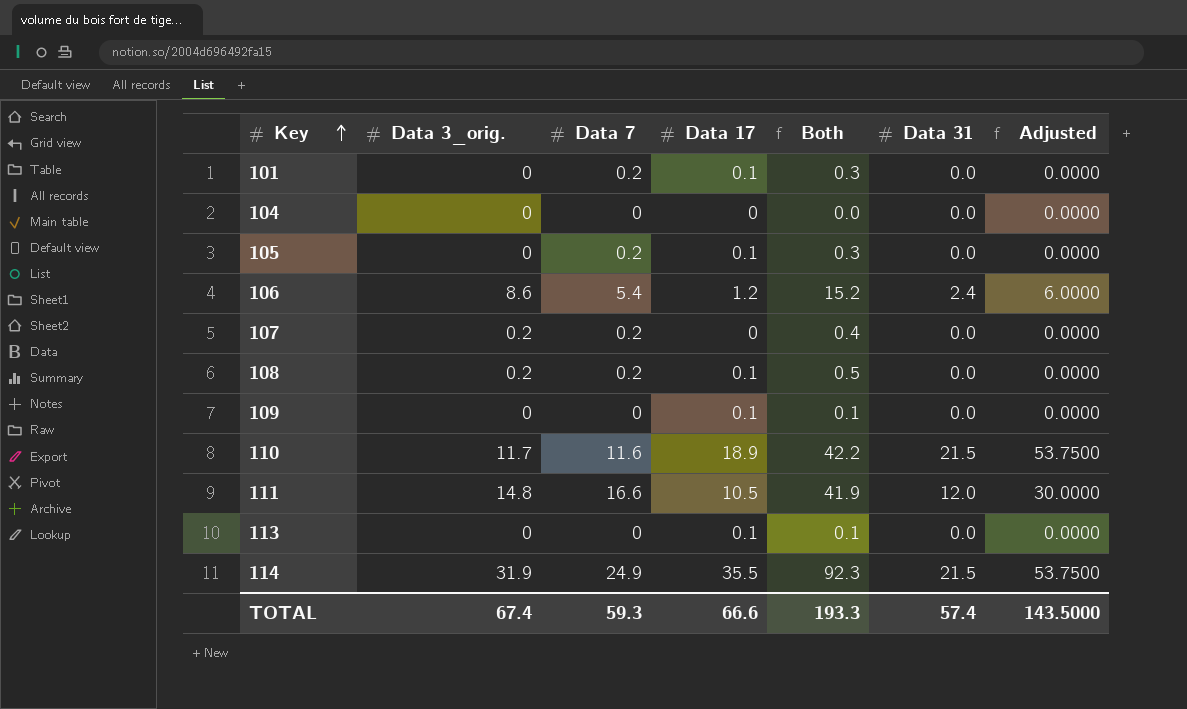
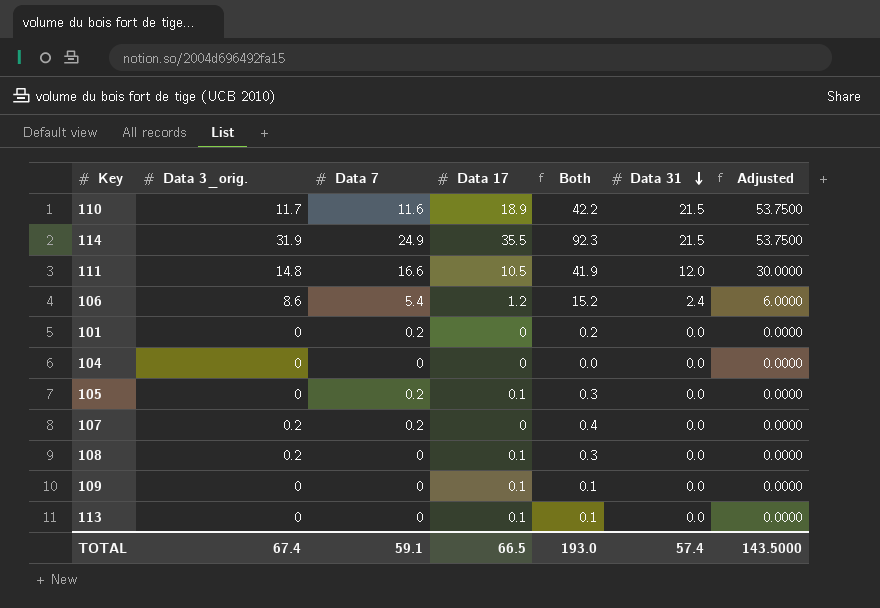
row order: Key ascending -> Data 31 descending
101 | Data 17: 0.1 -> 0
101 | Both: 0.3 -> 0.2
108 | Data 7: 0.2 -> 0
108 | Both: 0.5 -> 0.3
TOTAL | Data 7: 59.3 -> 59.1
TOTAL | Data 17: 66.6 -> 66.5
TOTAL | Both: 193.3 -> 193.0

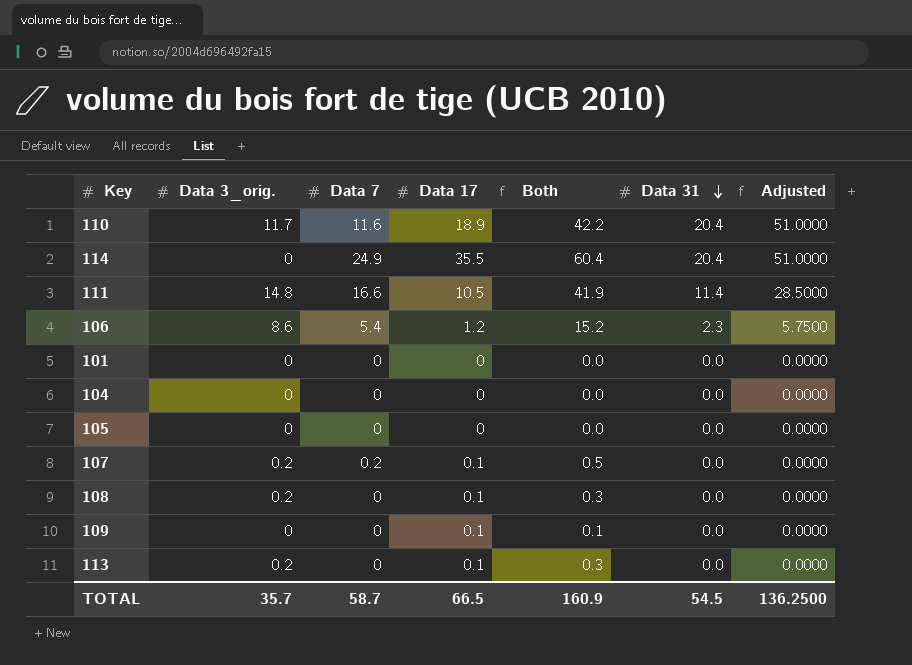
110 | Data 31: 21.5 -> 20.4
110 | Adjusted: 53.7500 -> 51.0000
114 | Data 3_orig.: 31.9 -> 0
114 | Both: 92.3 -> 60.4
114 | Data 31: 21.5 -> 20.4
114 | Adjusted: 53.7500 -> 51.0000
111 | Data 31: 12.0 -> 11.4
111 | Adjusted: 30.0000 -> 28.5000
106 | Data 31: 2.4 -> 2.3
106 | Adjusted: 6.0000 -> 5.7500
101 | Data 7: 0.2 -> 0
101 | Both: 0.2 -> 0.0
105 | Data 7: 0.2 -> 0
105 | Data 17: 0.1 -> 0
105 | Both: 0.3 -> 0.0
107 | Data 17: 0 -> 0.1
107 | Both: 0.4 -> 0.5
113 | Data 3_orig.: 0 -> 0.2
113 | Both: 0.1 -> 0.3
TOTAL | Data 3_orig.: 67.4 -> 35.7
TOTAL | Data 7: 59.1 -> 58.7
TOTAL | Both: 193.0 -> 160.9
TOTAL | Data 31: 57.4 -> 54.5
TOTAL | Adjusted: 143.5000 -> 136.2500

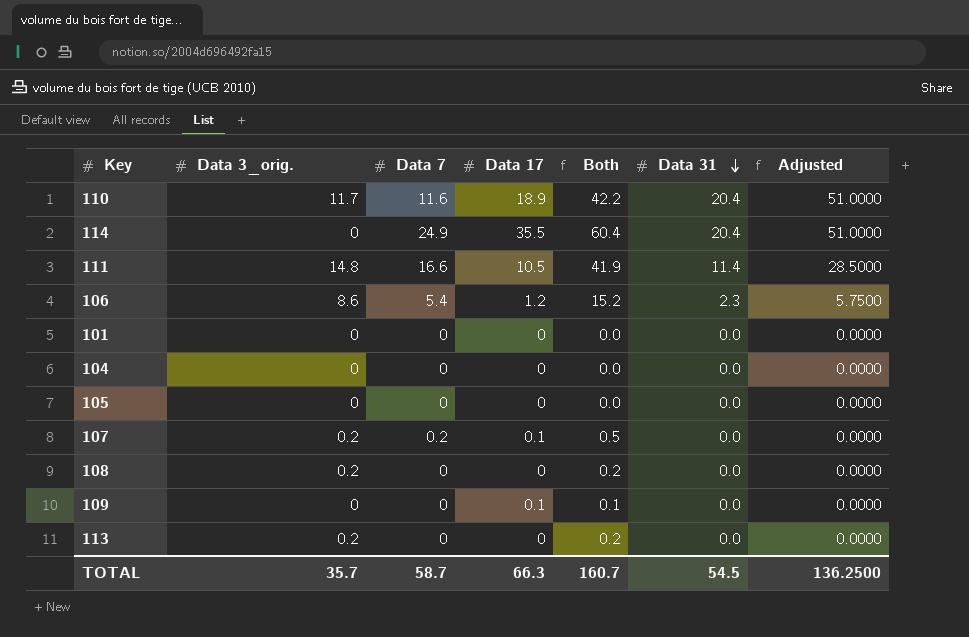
108 | Data 17: 0.1 -> 0
108 | Both: 0.3 -> 0.2
113 | Data 17: 0.1 -> 0
113 | Both: 0.3 -> 0.2
TOTAL | Data 17: 66.5 -> 66.3
TOTAL | Both: 160.9 -> 160.7

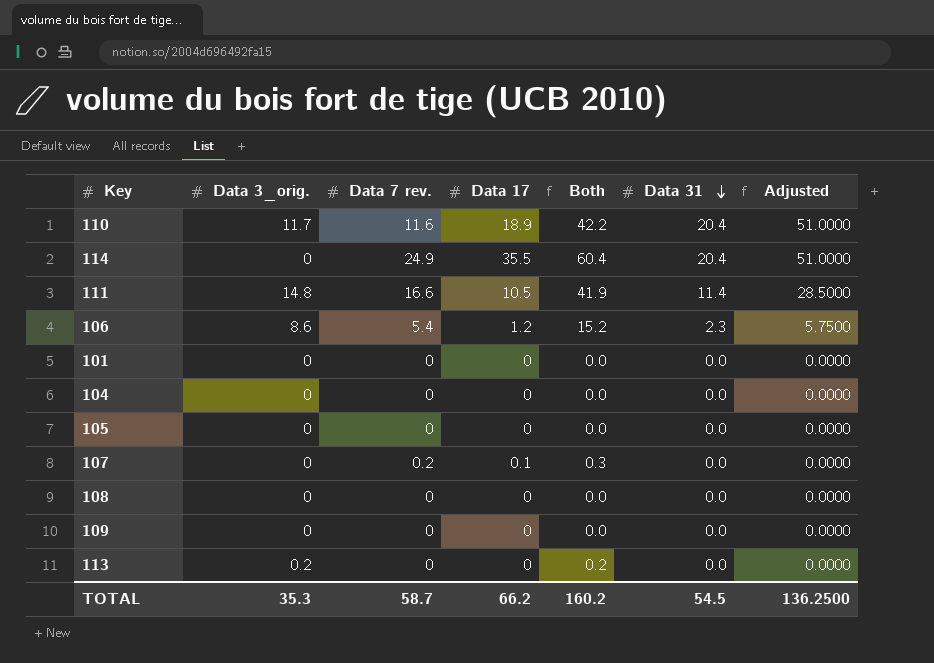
column name: Data 7 -> Data 7 rev.
107 | Data 3_orig.: 0.2 -> 0
107 | Both: 0.5 -> 0.3
108 | Data 3_orig.: 0.2 -> 0
108 | Both: 0.2 -> 0.0
109 | Data 17: 0.1 -> 0
109 | Both: 0.1 -> 0.0
TOTAL | Data 3_orig.: 35.7 -> 35.3
TOTAL | Data 17: 66.3 -> 66.2
TOTAL | Both: 160.7 -> 160.2

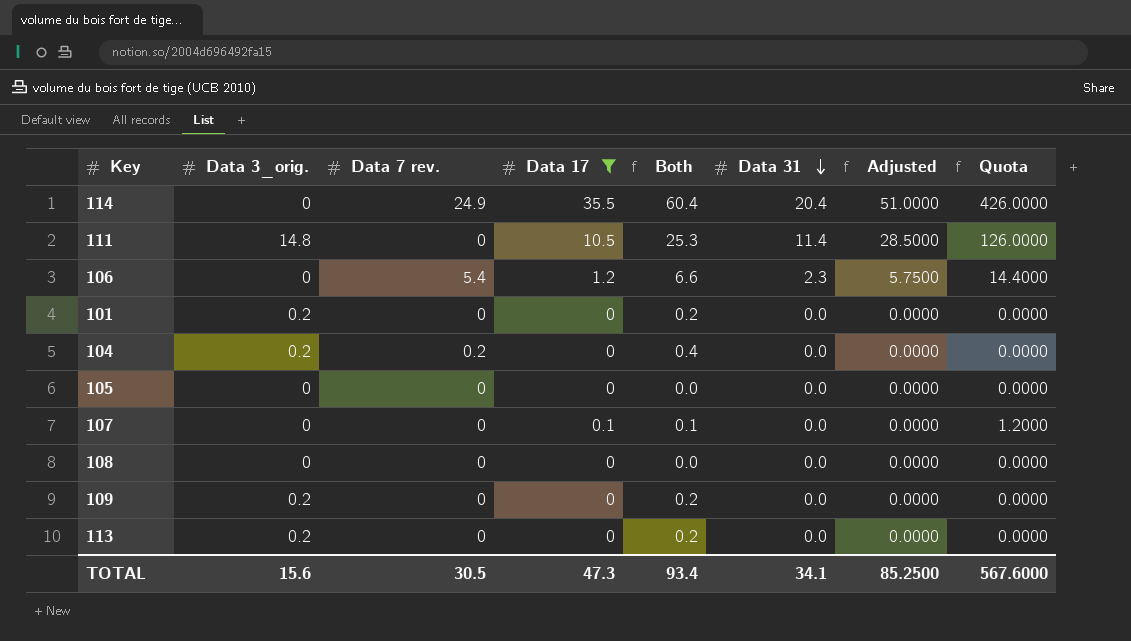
filter: none -> Data 17 != 18.9
column Quota | formula: none -> [Data 17] * 12
111 | Data 7 rev.: 16.6 -> 0
111 | Both: 41.9 -> 25.3
106 | Data 3_orig.: 8.6 -> 0
106 | Both: 15.2 -> 6.6
101 | Data 3_orig.: 0 -> 0.2
101 | Both: 0.0 -> 0.2
104 | Data 3_orig.: 0 -> 0.2
104 | Data 7 rev.: 0 -> 0.2
104 | Both: 0.0 -> 0.4
107 | Data 7 rev.: 0.2 -> 0
107 | Both: 0.3 -> 0.1
109 | Data 3_orig.: 0 -> 0.2
109 | Both: 0.0 -> 0.2
TOTAL | Data 3_orig.: 35.3 -> 15.6
TOTAL | Data 7 rev.: 58.7 -> 30.5
TOTAL | Data 17: 66.2 -> 47.3
TOTAL | Both: 160.2 -> 93.4
TOTAL | Data 31: 54.5 -> 34.1
TOTAL | Adjusted: 136.2500 -> 85.2500

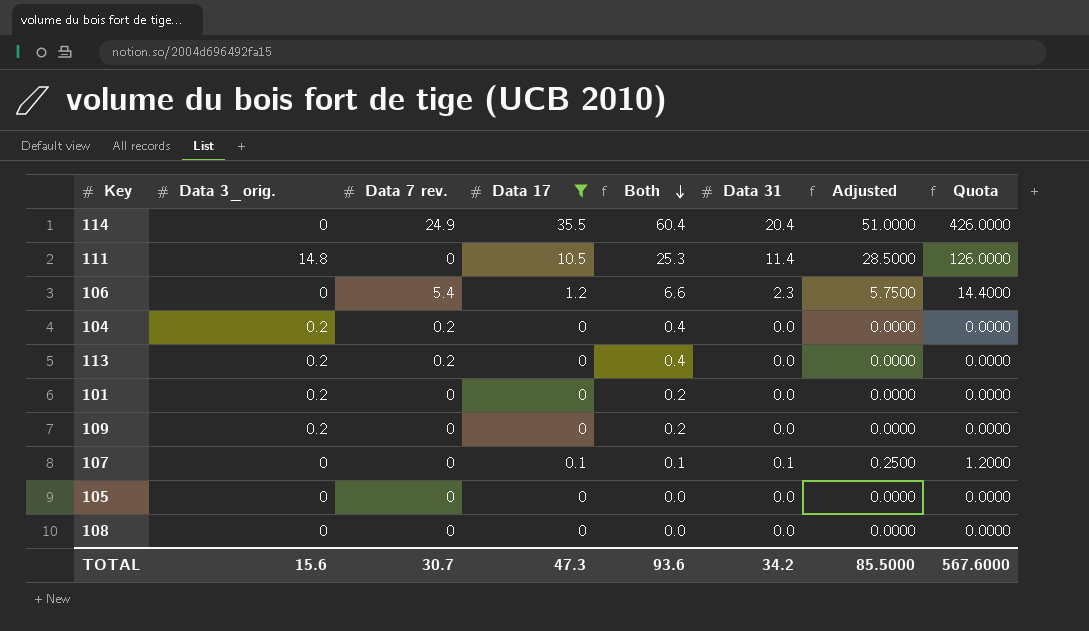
row order: Data 31 descending -> Both descending
113 | Data 7 rev.: 0 -> 0.2
113 | Both: 0.2 -> 0.4
107 | Data 31: 0.0 -> 0.1
107 | Adjusted: 0.0000 -> 0.2500
TOTAL | Data 7 rev.: 30.5 -> 30.7
TOTAL | Both: 93.4 -> 93.6
TOTAL | Data 31: 34.1 -> 34.2
TOTAL | Adjusted: 85.2500 -> 85.5000

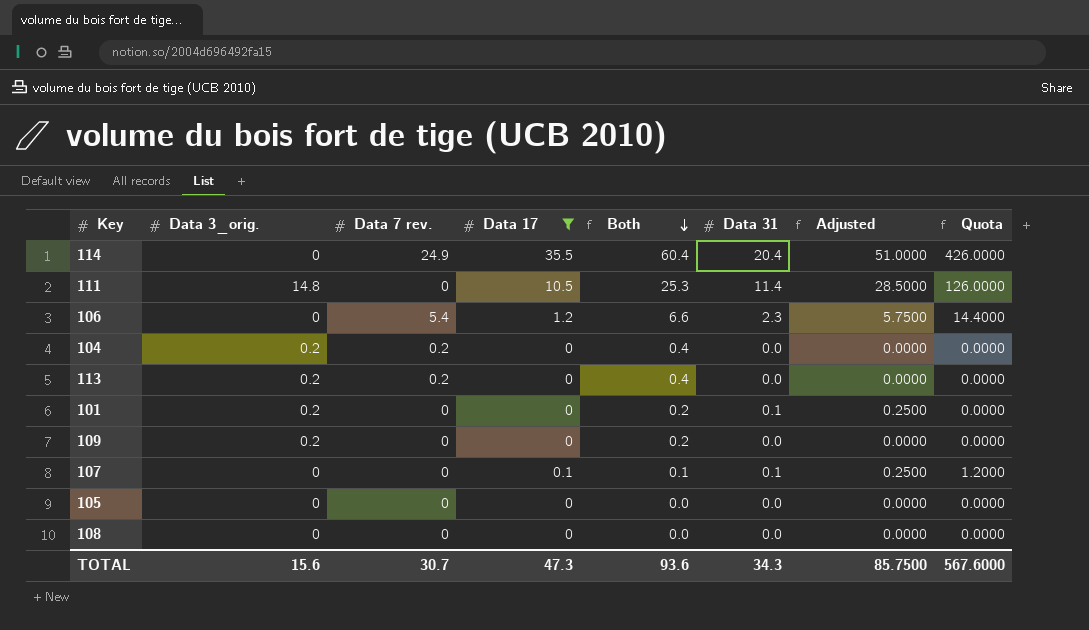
101 | Data 31: 0.0 -> 0.1
101 | Adjusted: 0.0000 -> 0.2500
TOTAL | Data 31: 34.2 -> 34.3
TOTAL | Adjusted: 85.5000 -> 85.7500

